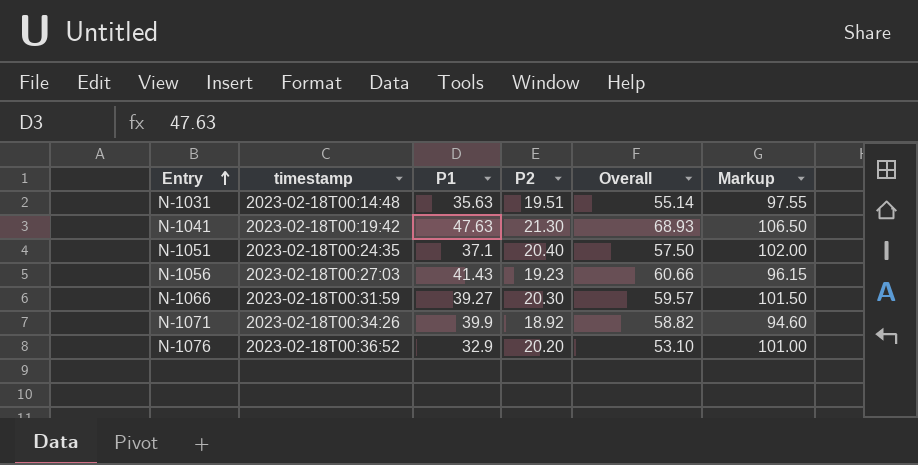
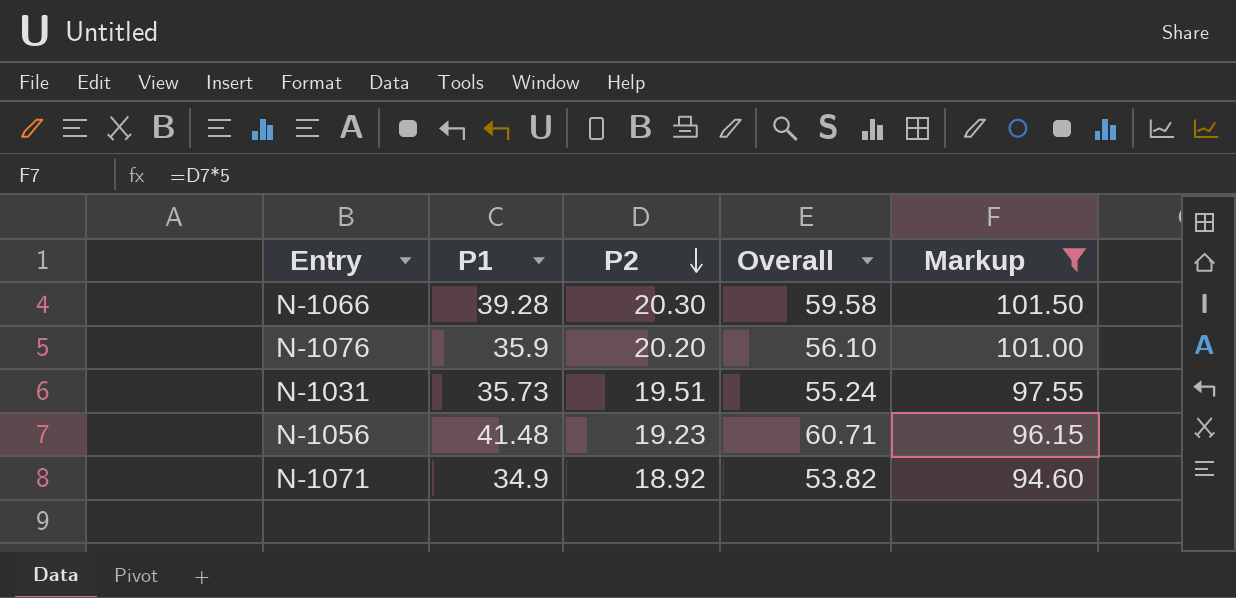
filter: none -> Markup <= 101.50
row order: Entry ascending -> P2 descending
column timestamp | position: 2 -> none
N-1066 | P1: 39.27 -> 39.28
N-1066 | Overall: 59.57 -> 59.58
N-1076 | P1: 32.9 -> 35.9
N-1076 | Overall: 53.10 -> 56.10
N-1031 | P1: 35.63 -> 35.73
N-1031 | Overall: 55.14 -> 55.24
N-1056 | P1: 41.43 -> 41.48
N-1056 | Overall: 60.66 -> 60.71
N-1071 | P1: 39.9 -> 34.9
N-1071 | Overall: 58.82 -> 53.82

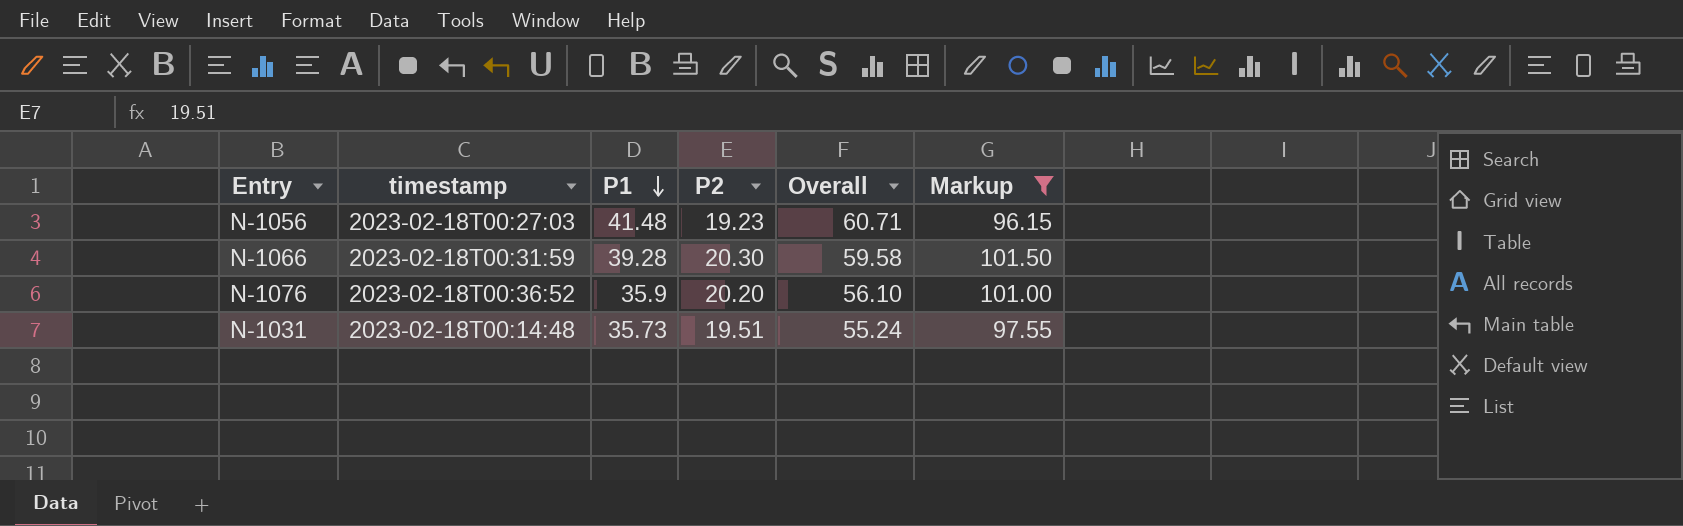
row order: P2 descending -> P1 descending
column timestamp | position: none -> 2
row N-1071: 34.9 | 18.92 | 53.82 | 94.60 -> none

